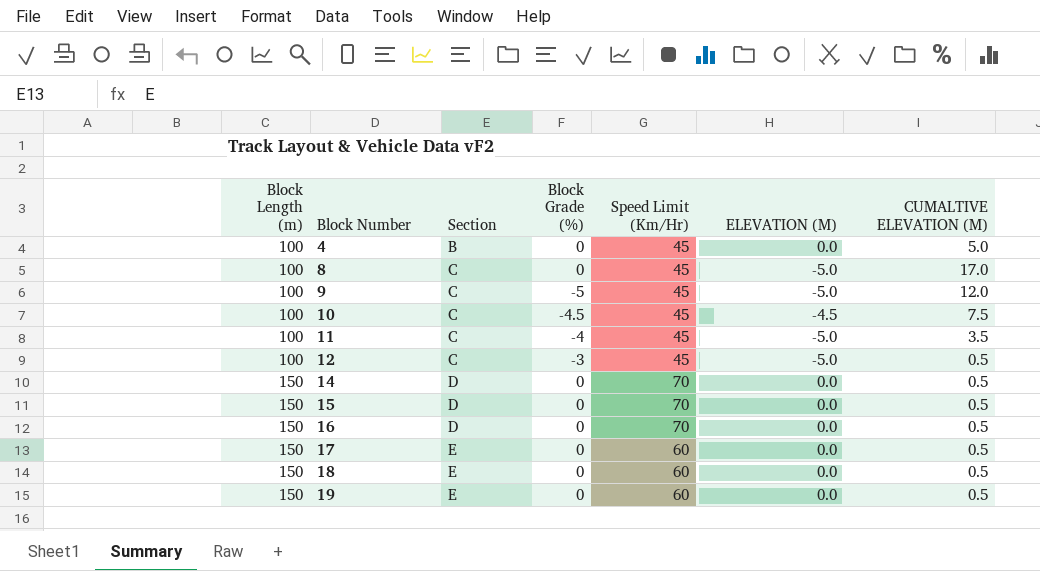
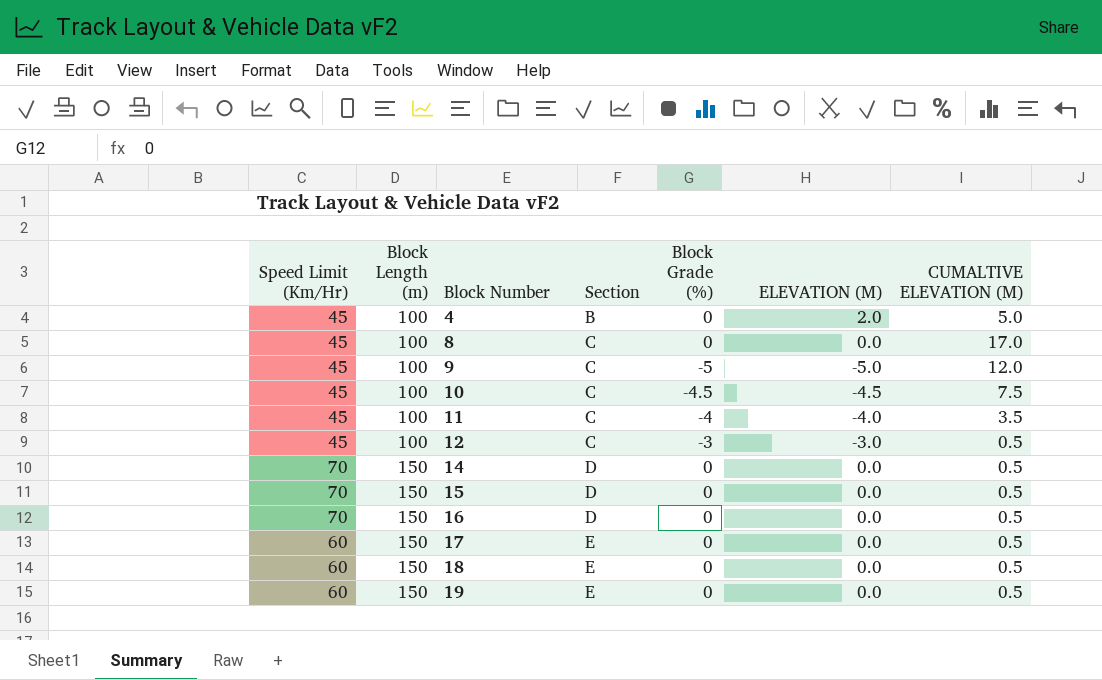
column Speed Limit (Km/Hr) | position: 5 -> 1
4 | ELEVATION (M): 0.0 -> 2.0
8 | ELEVATION (M): -5.0 -> 0.0
11 | ELEVATION (M): -5.0 -> -4.0
12 | ELEVATION (M): -5.0 -> -3.0

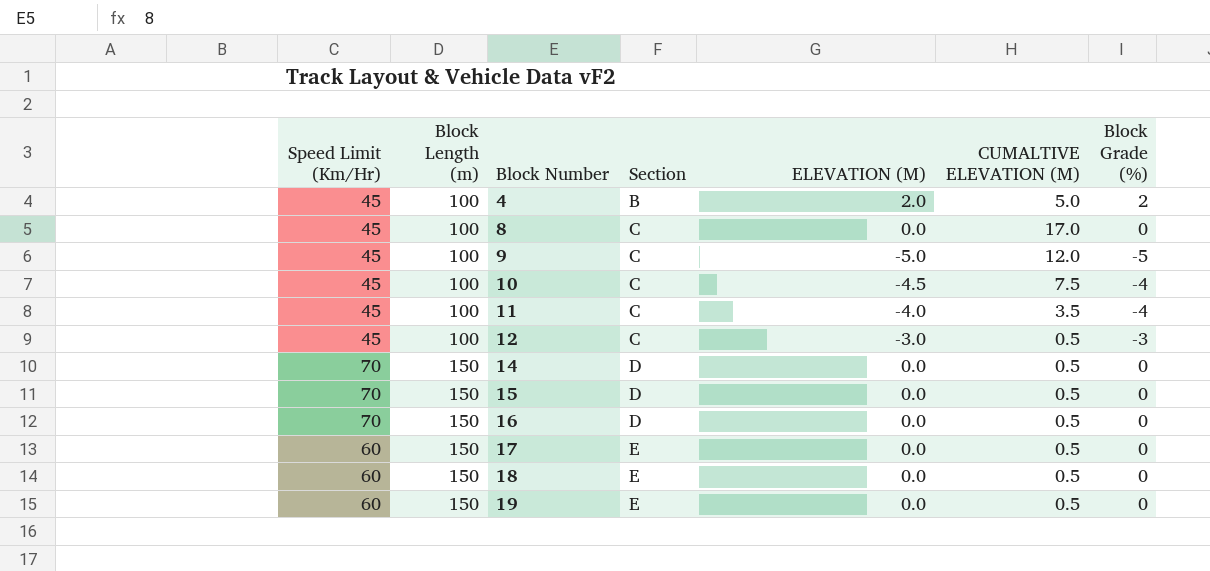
column Block Grade (%) | position: 5 -> 7
4 | Block Grade (%): 0 -> 2
10 | Block Grade (%): -4.5 -> -4

